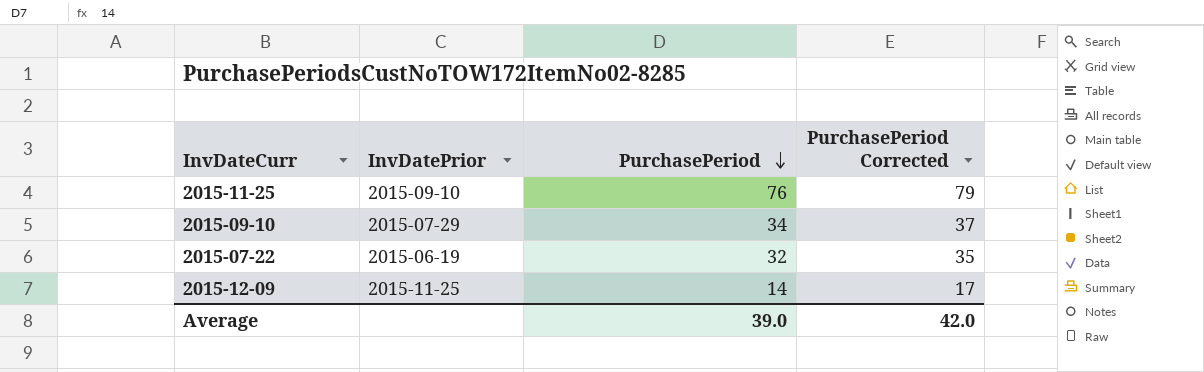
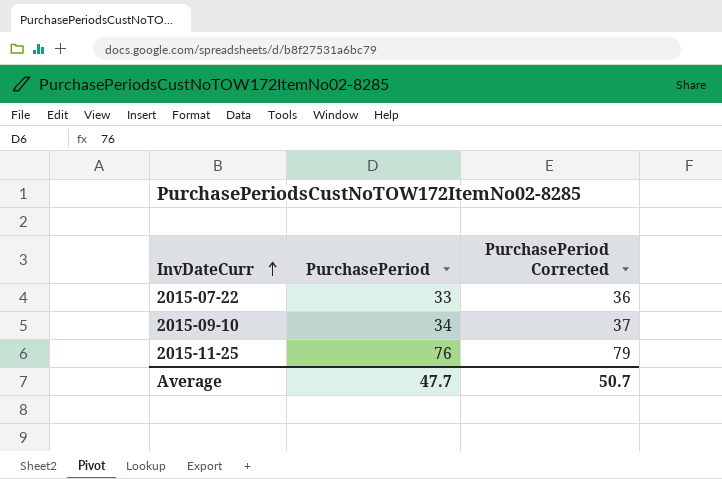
row order: PurchasePeriod descending -> InvDateCurr ascending
column InvDatePrior | position: 2 -> none
row 2015-12-09: 2015-11-25 | 14 | 17 -> none
2015-07-22 | PurchasePeriod: 32 -> 33
2015-07-22 | PurchasePeriod Corrected: 35 -> 36
Average | PurchasePeriod: 39.0 -> 47.7
Average | PurchasePeriod Corrected: 42.0 -> 50.7

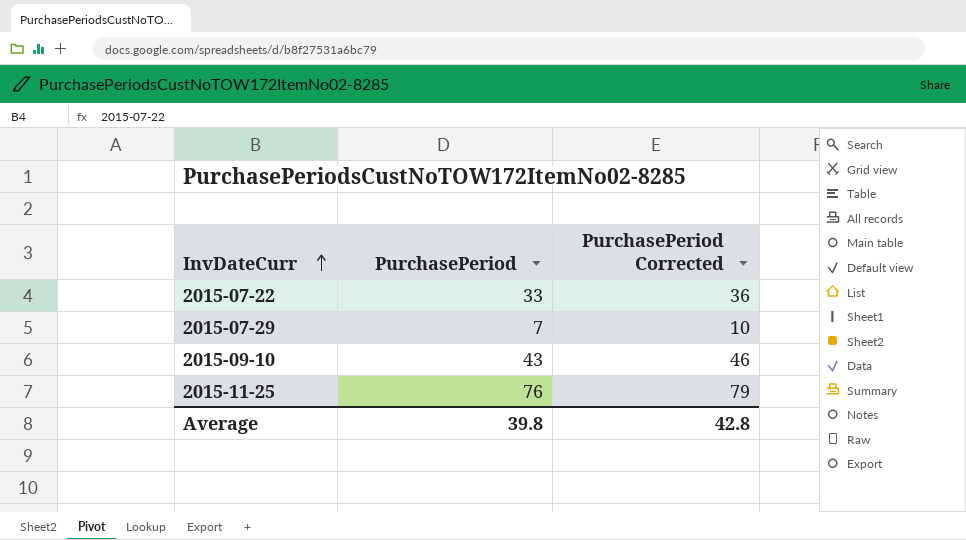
row 2015-07-29: none -> 7 | 10
2015-09-10 | PurchasePeriod: 34 -> 43
2015-09-10 | PurchasePeriod Corrected: 37 -> 46
Average | PurchasePeriod: 47.7 -> 39.8
Average | PurchasePeriod Corrected: 50.7 -> 42.8

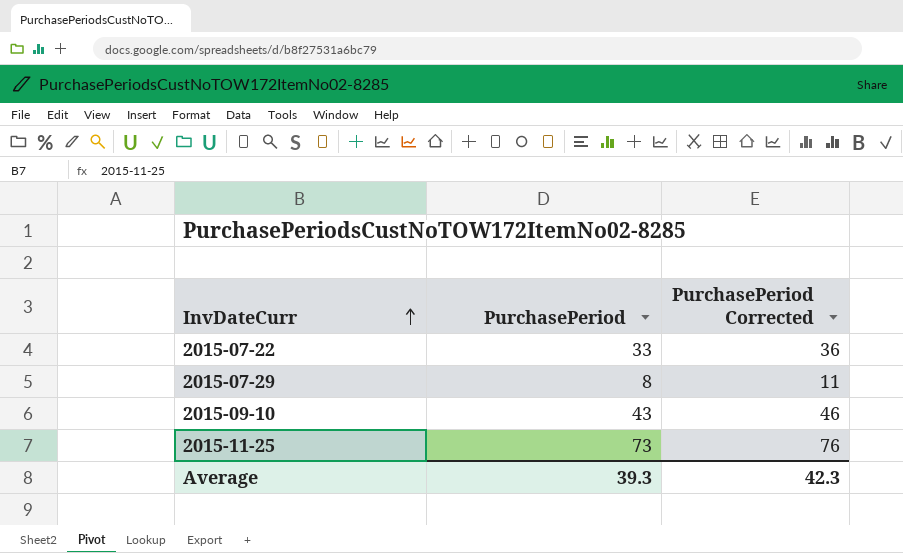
2015-07-29 | PurchasePeriod: 7 -> 8
2015-07-29 | PurchasePeriod Corrected: 10 -> 11
2015-11-25 | PurchasePeriod: 76 -> 73
2015-11-25 | PurchasePeriod Corrected: 79 -> 76
Average | PurchasePeriod: 39.8 -> 39.3
Average | PurchasePeriod Corrected: 42.8 -> 42.3

